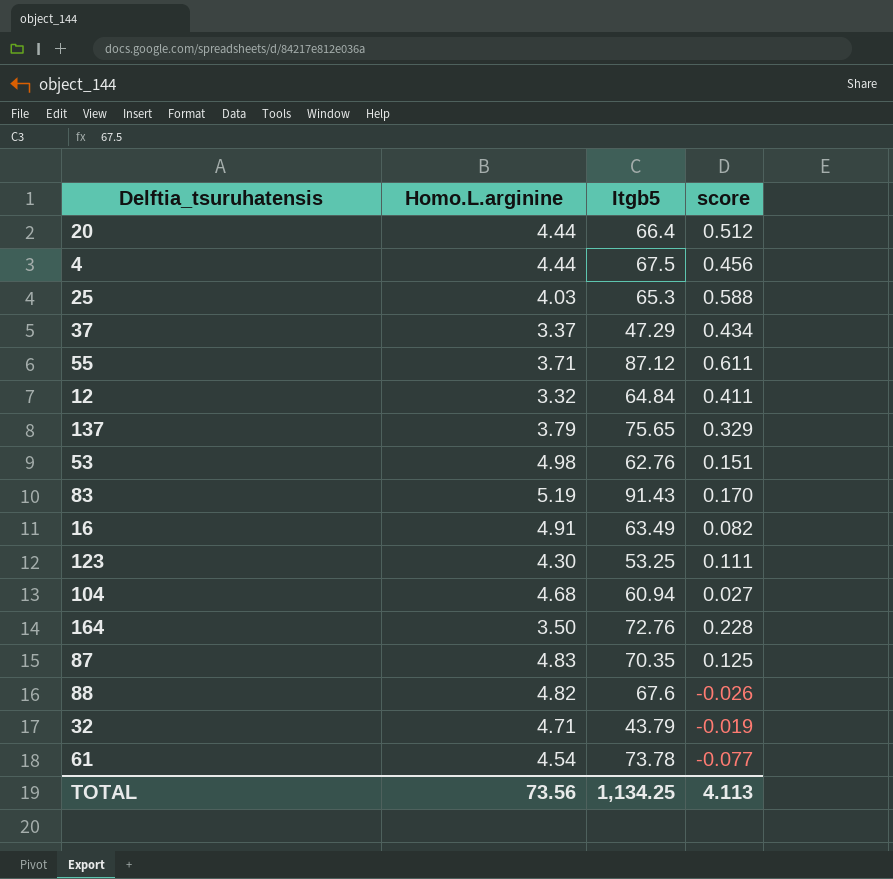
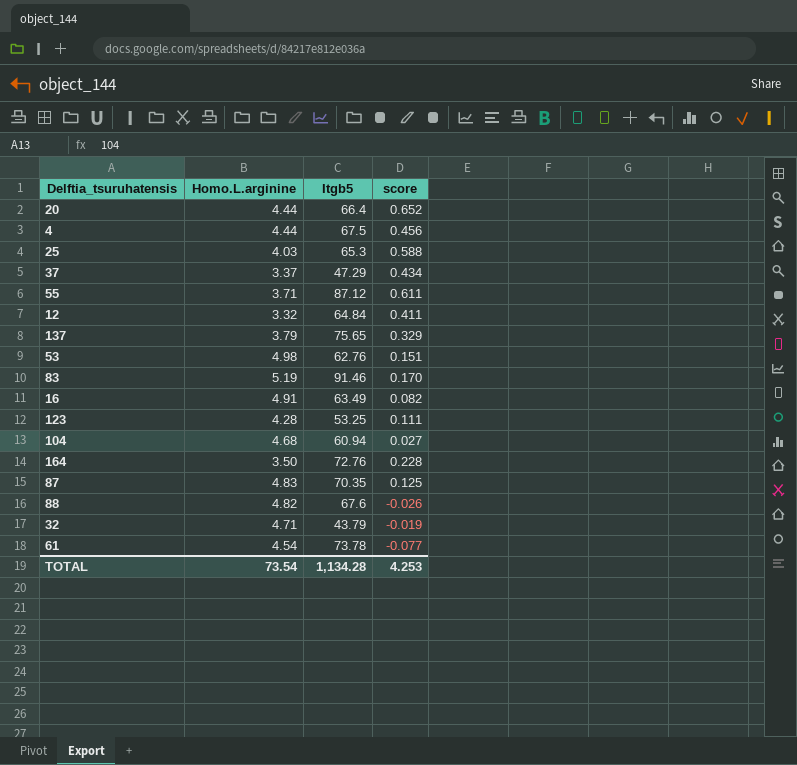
20 | score: 0.512 -> 0.652
83 | Itgb5: 91.43 -> 91.46
123 | Homo.L.arginine: 4.30 -> 4.28
TOTAL | Homo.L.arginine: 73.56 -> 73.54
TOTAL | Itgb5: 1,134.25 -> 1,134.28
TOTAL | score: 4.113 -> 4.253

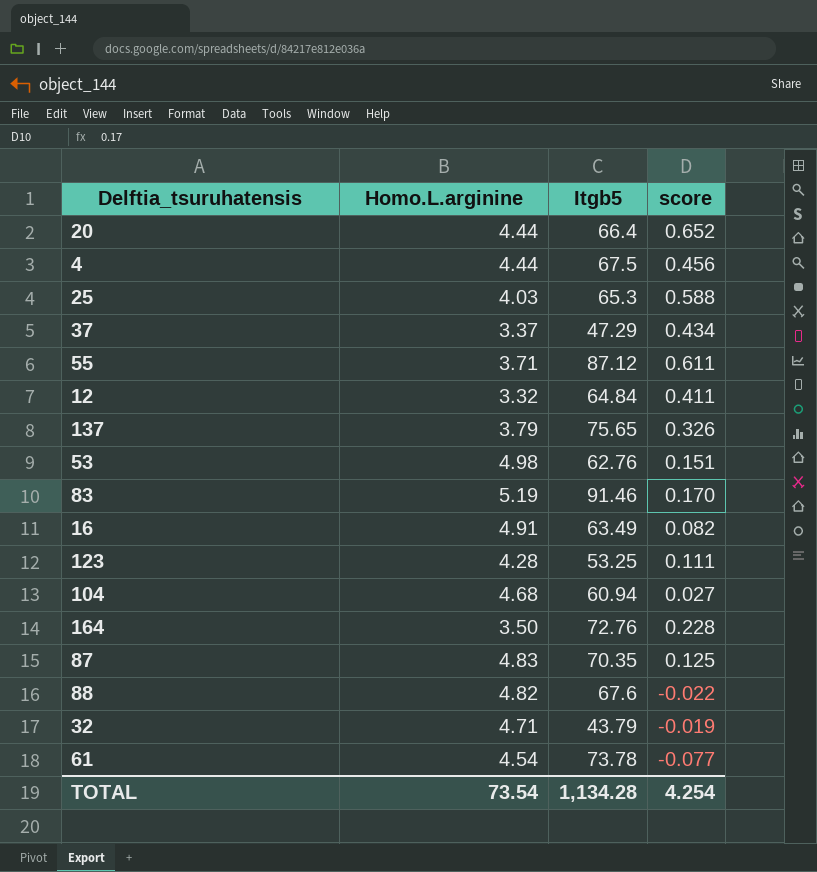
137 | score: 0.329 -> 0.326
88 | score: -0.026 -> -0.022
TOTAL | score: 4.253 -> 4.254

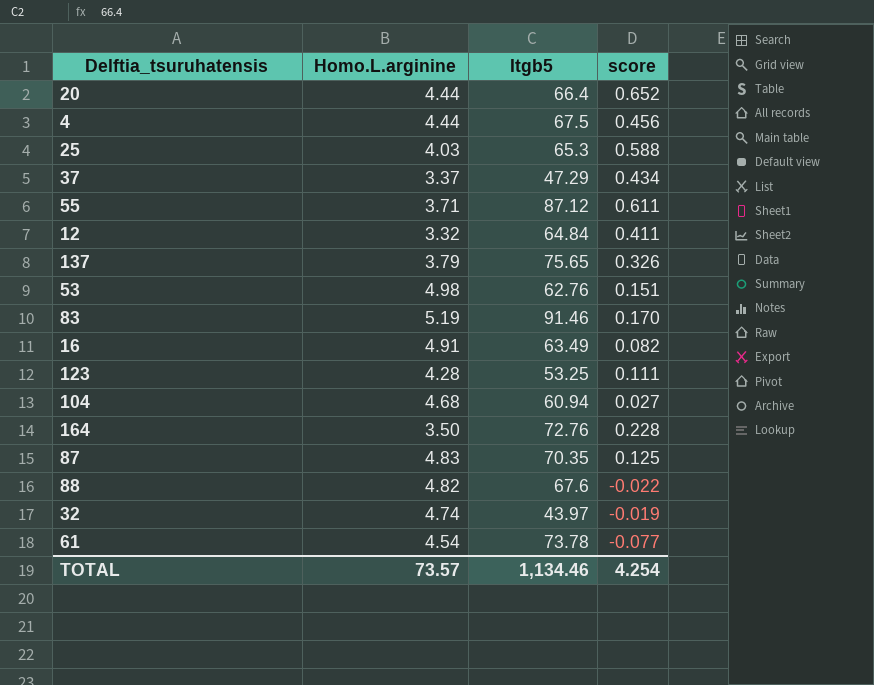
32 | Homo.L.arginine: 4.71 -> 4.74
32 | Itgb5: 43.79 -> 43.97
TOTAL | Homo.L.arginine: 73.54 -> 73.57
TOTAL | Itgb5: 1,134.28 -> 1,134.46

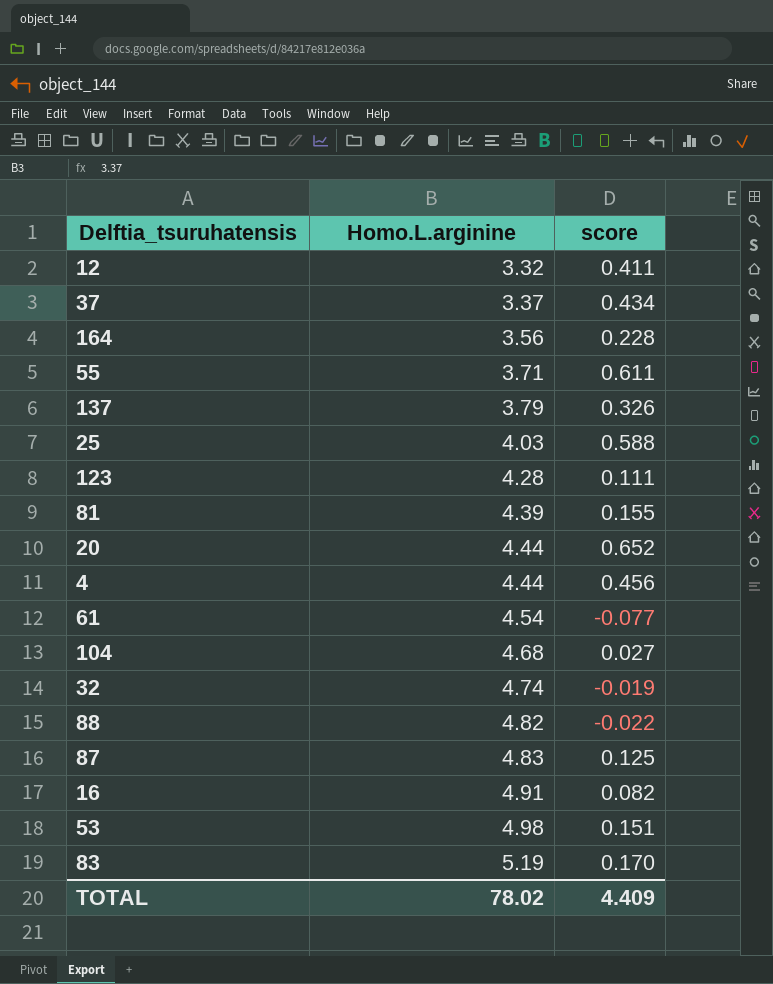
row order: none -> Homo.L.arginine ascending
column Itgb5 | position: 3 -> none
164 | Homo.L.arginine: 3.50 -> 3.56
row 81: none -> 4.39 | 0.155
TOTAL | Homo.L.arginine: 73.57 -> 78.02
TOTAL | score: 4.254 -> 4.409

